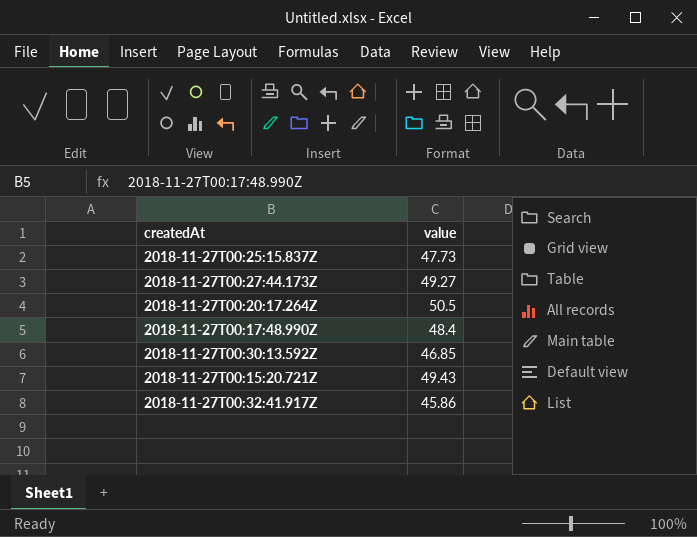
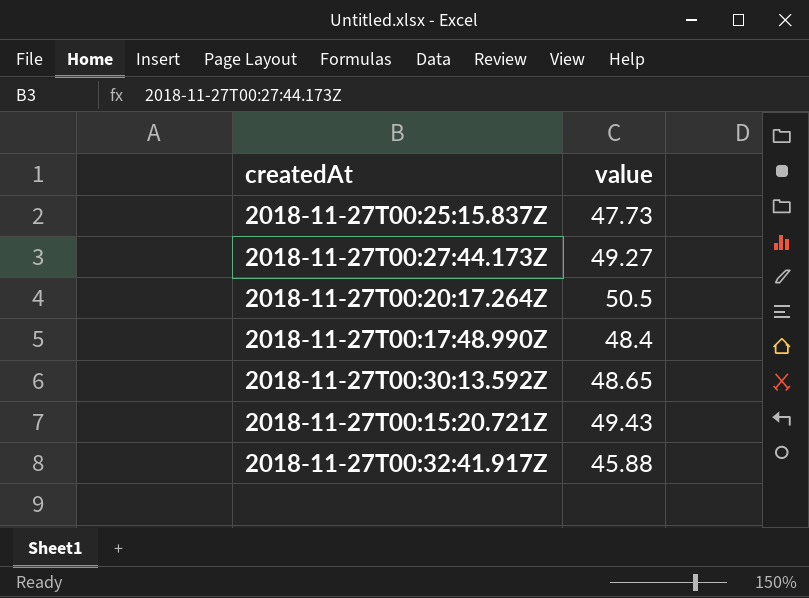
2018-11-27T00:30:13.592Z | value: 46.85 -> 48.65
2018-11-27T00:32:41.917Z | value: 45.86 -> 45.88

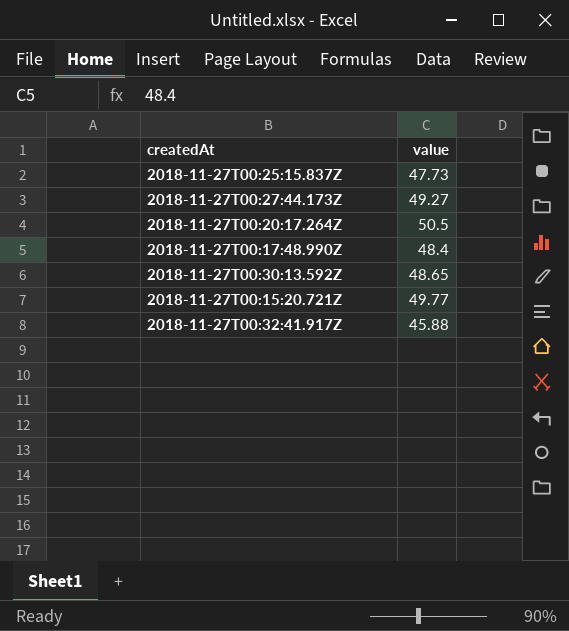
2018-11-27T00:15:20.721Z | value: 49.43 -> 49.77

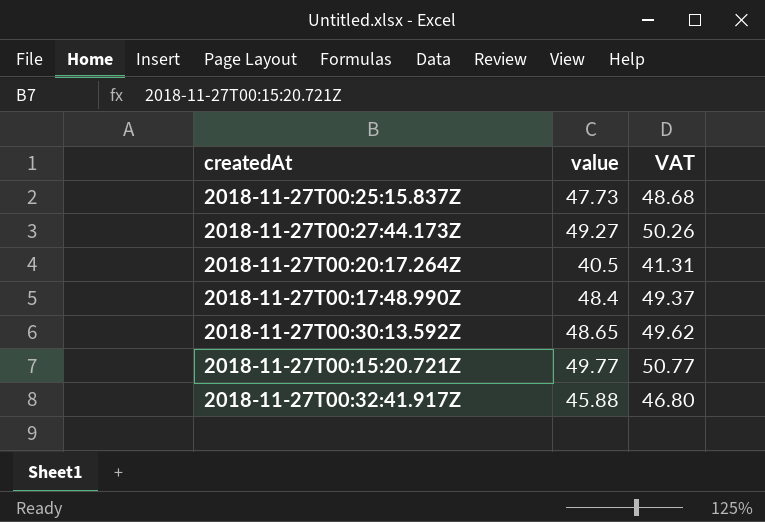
column VAT | formula: none -> [value] * 1.02
2018-11-27T00:20:17.264Z | value: 50.5 -> 40.5

